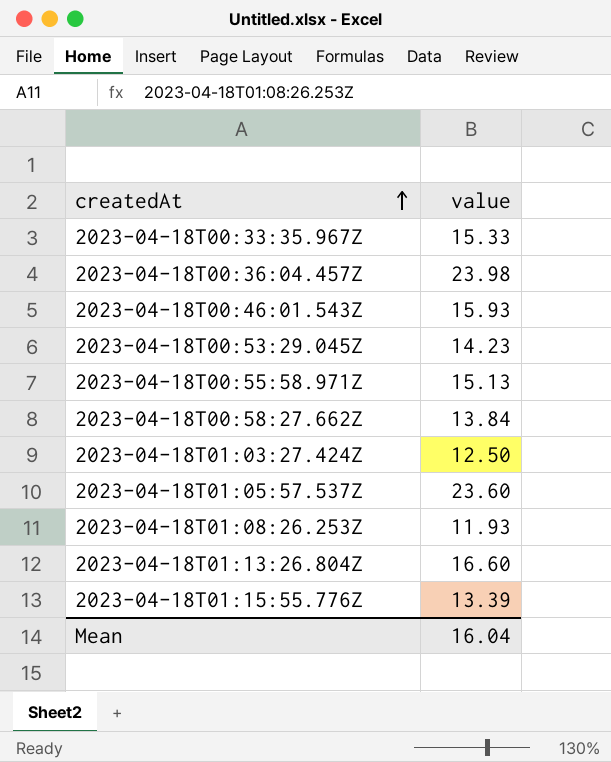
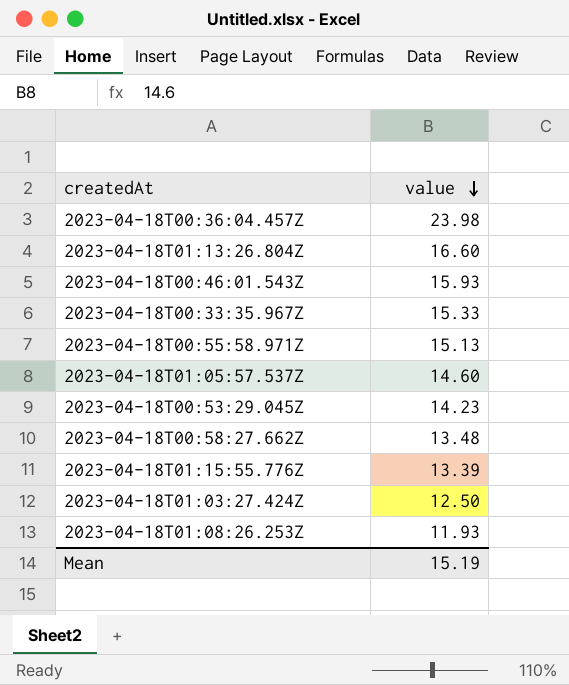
row order: createdAt ascending -> value descending
2023-04-18T01:05:57.537Z | value: 23.60 -> 14.60
2023-04-18T00:58:27.662Z | value: 13.84 -> 13.48
Mean | value: 16.04 -> 15.19

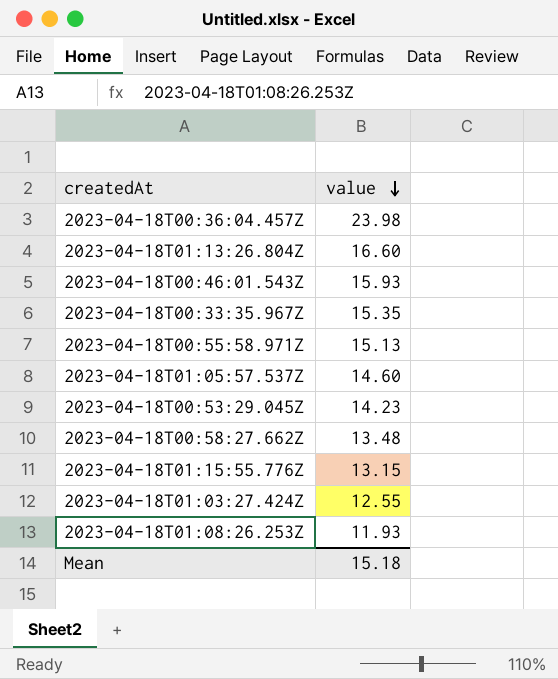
2023-04-18T00:33:35.967Z | value: 15.33 -> 15.35
2023-04-18T01:15:55.776Z | value: 13.39 -> 13.15
2023-04-18T01:03:27.424Z | value: 12.50 -> 12.55
Mean | value: 15.19 -> 15.18

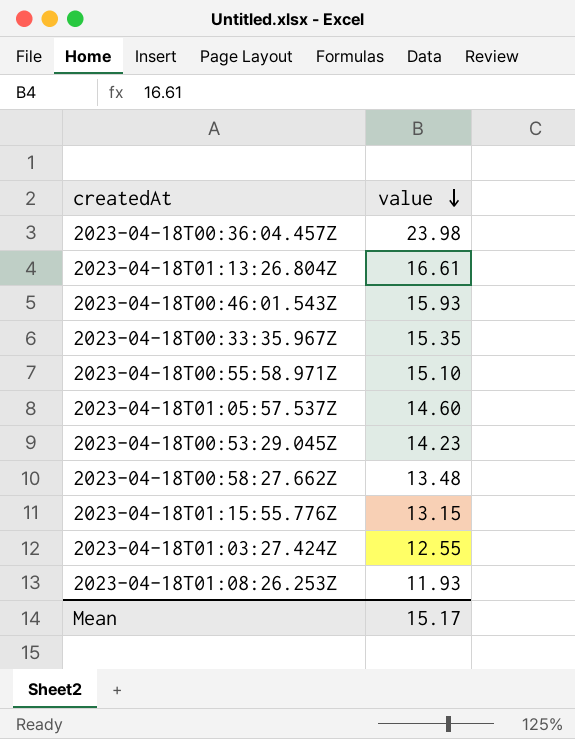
2023-04-18T01:13:26.804Z | value: 16.60 -> 16.61
2023-04-18T00:55:58.971Z | value: 15.13 -> 15.10
Mean | value: 15.18 -> 15.17

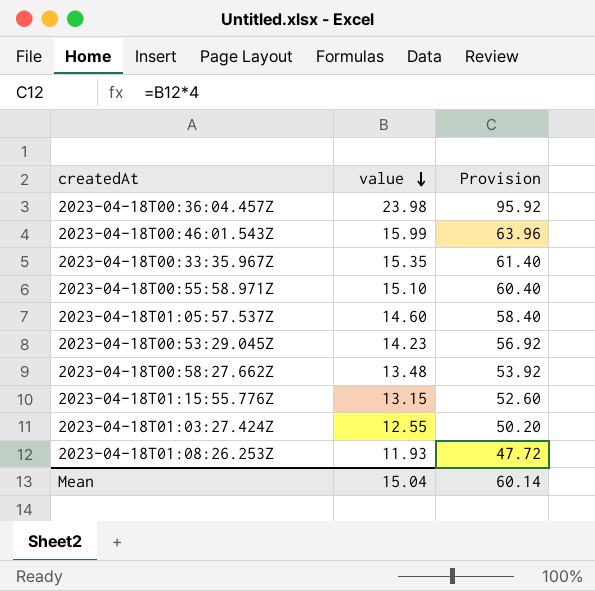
column Provision | formula: none -> [value] * 4
row 2023-04-18T01:13:26.804Z: 16.61 -> none
2023-04-18T00:46:01.543Z | value: 15.93 -> 15.99
Mean | value: 15.17 -> 15.04

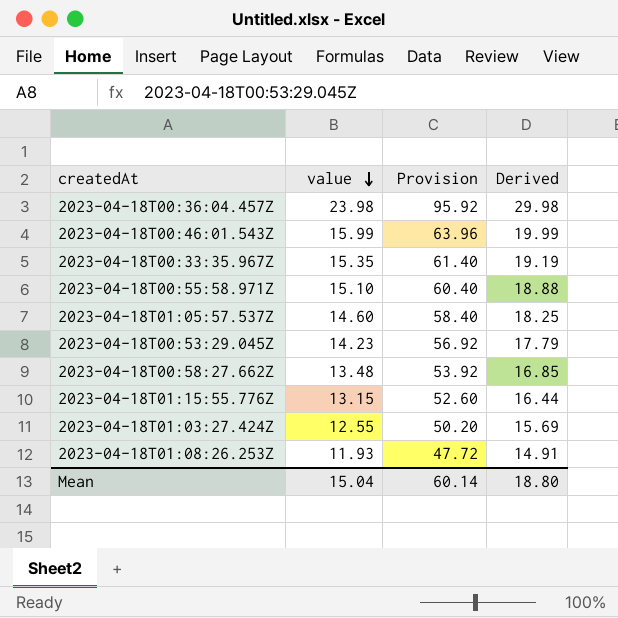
column Derived | formula: none -> [value] * 1.25

